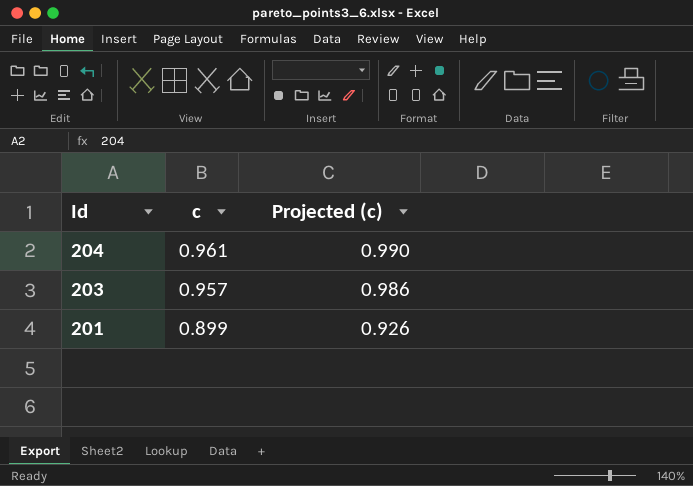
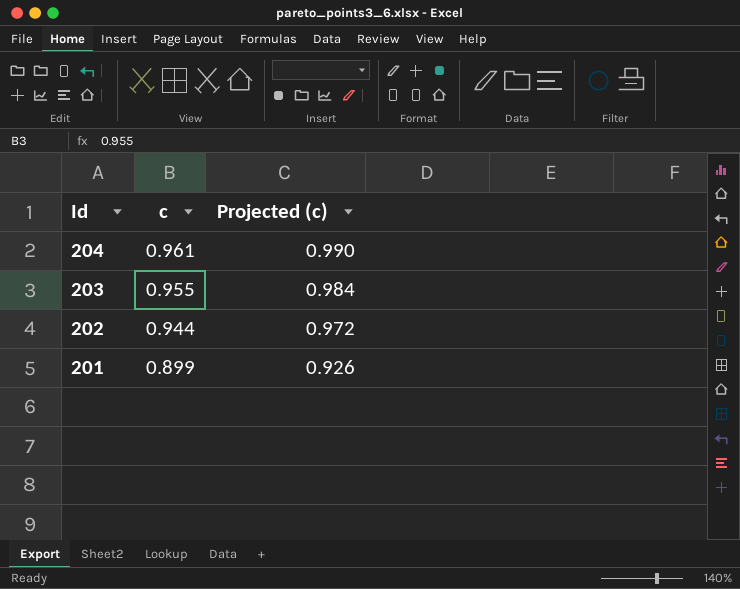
203 | c: 0.957 -> 0.955
203 | Projected (c): 0.986 -> 0.984
row 202: none -> 0.944 | 0.972

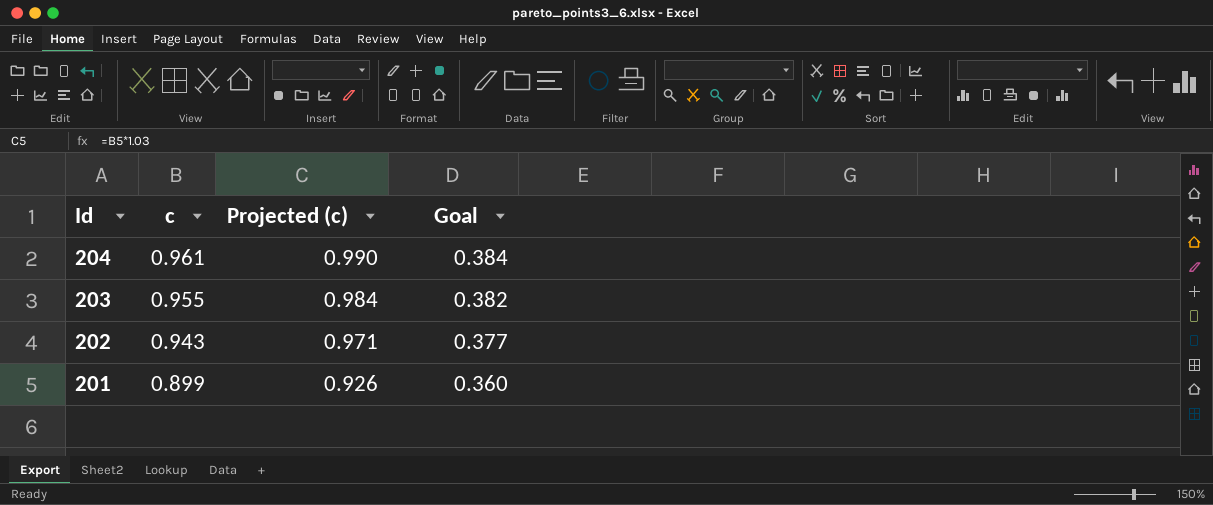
column Goal | formula: none -> [c] * 0.4
202 | c: 0.944 -> 0.943
202 | Projected (c): 0.972 -> 0.971

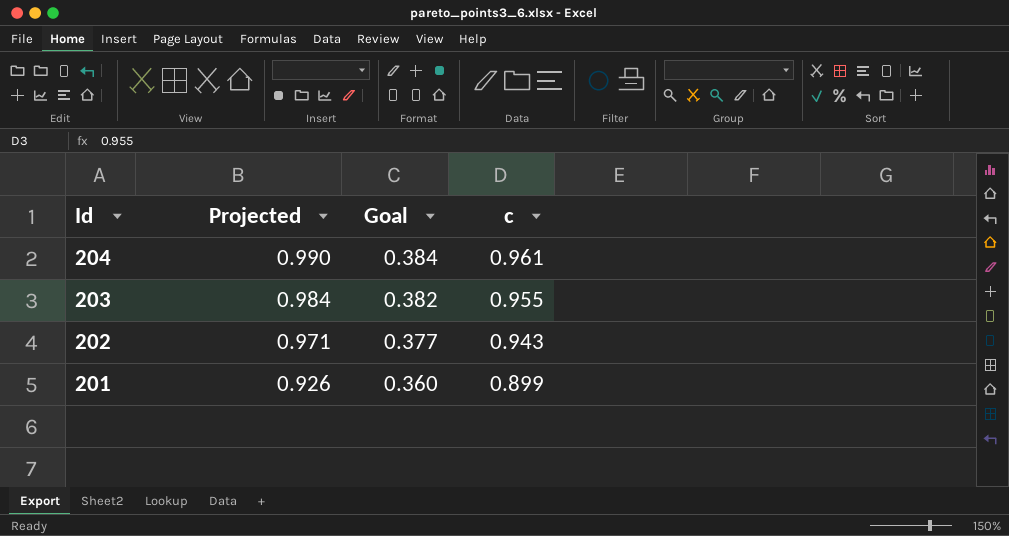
column name: Projected (c) -> Projected
column c | position: 2 -> 4

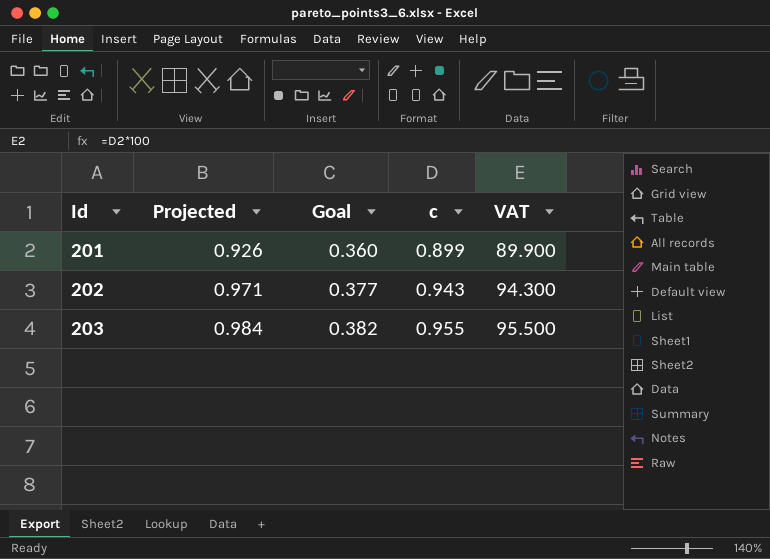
row order: Id descending -> Id ascending
column VAT | formula: none -> [c] * 100
row 204: 0.990 | 0.384 | 0.961 -> none

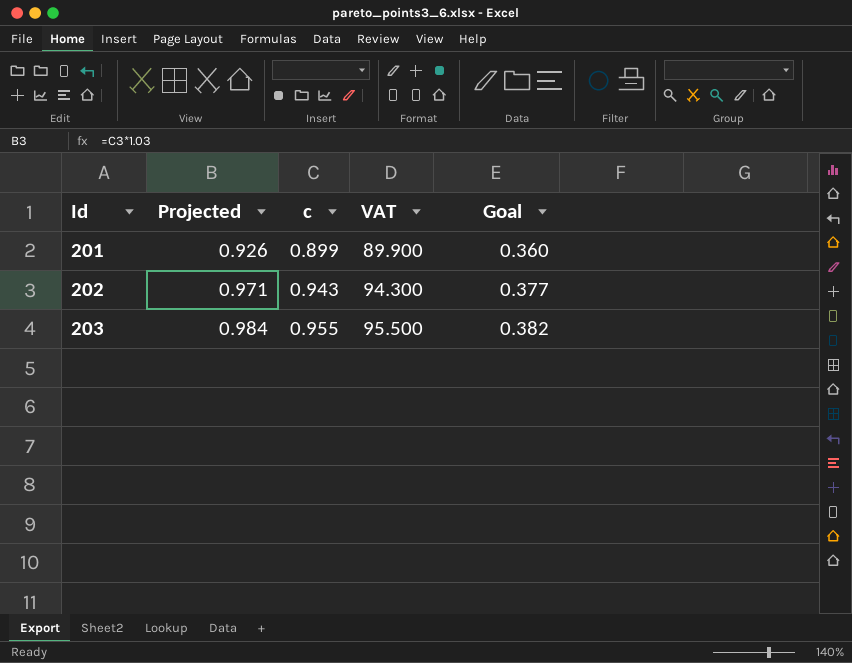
column Goal | position: 3 -> 5

